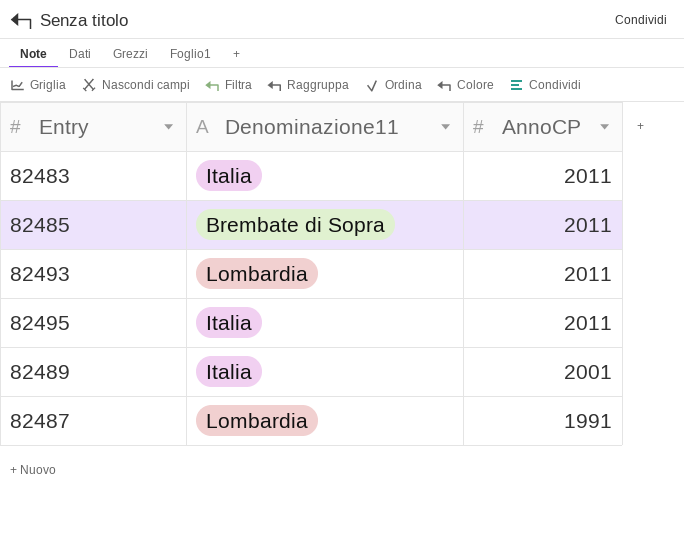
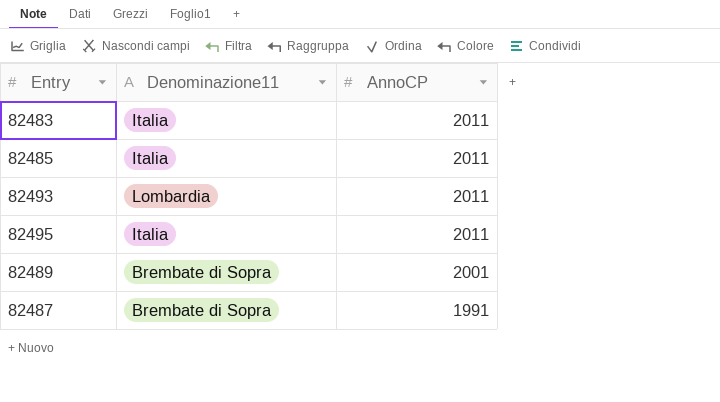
82485 | Denominazione11: Brembate di Sopra -> Italia
82489 | Denominazione11: Italia -> Brembate di Sopra
82487 | Denominazione11: Lombardia -> Brembate di Sopra

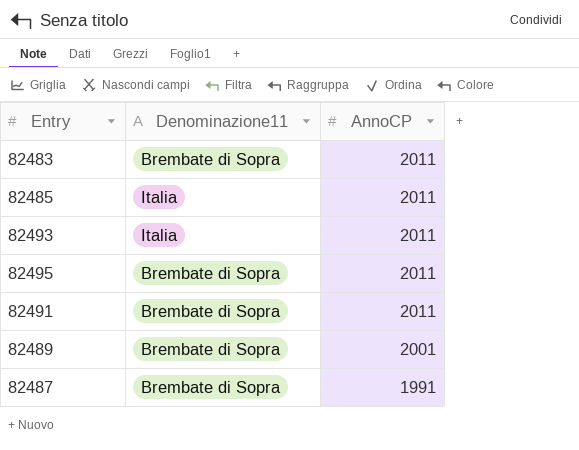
82483 | Denominazione11: Italia -> Brembate di Sopra
82493 | Denominazione11: Lombardia -> Italia
82495 | Denominazione11: Italia -> Brembate di Sopra
row 82491: none -> Brembate di Sopra | 2011

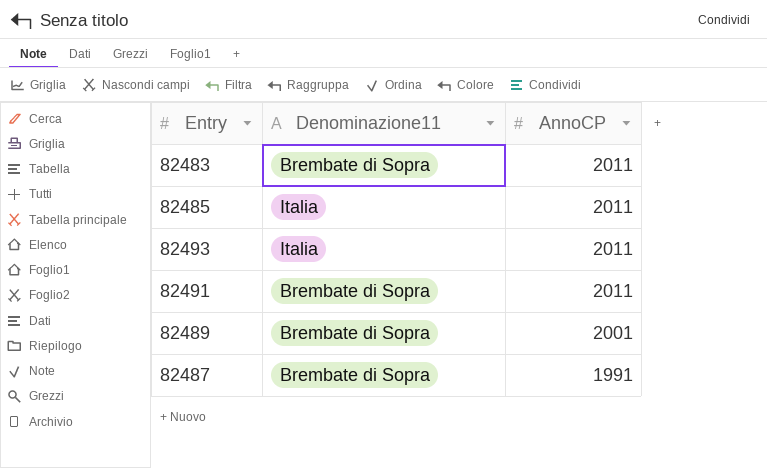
row 82495: Brembate di Sopra | 2011 -> none

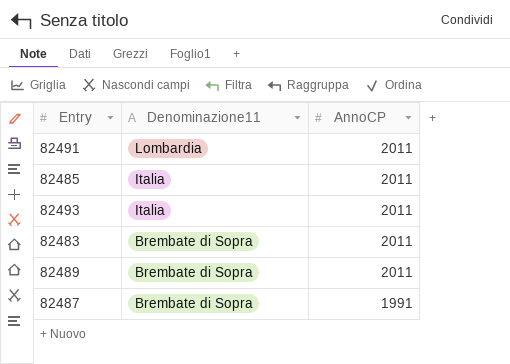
row order: AnnoCP descending -> Denominazione11 descending
82491 | Denominazione11: Brembate di Sopra -> Lombardia
82489 | AnnoCP: 2001 -> 2011

